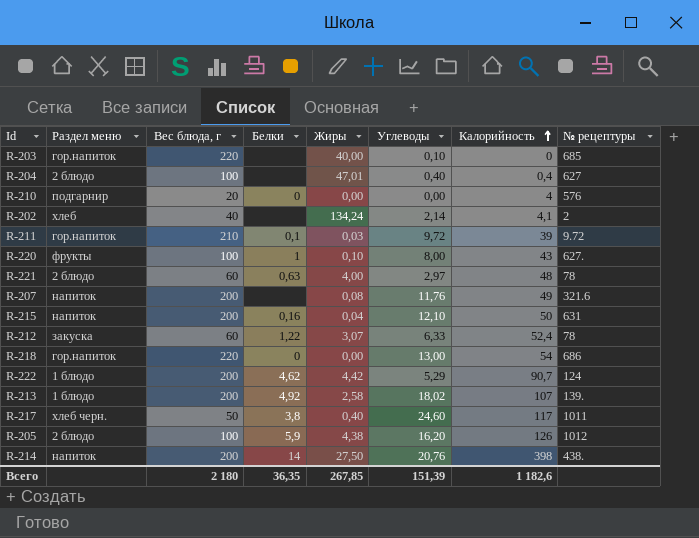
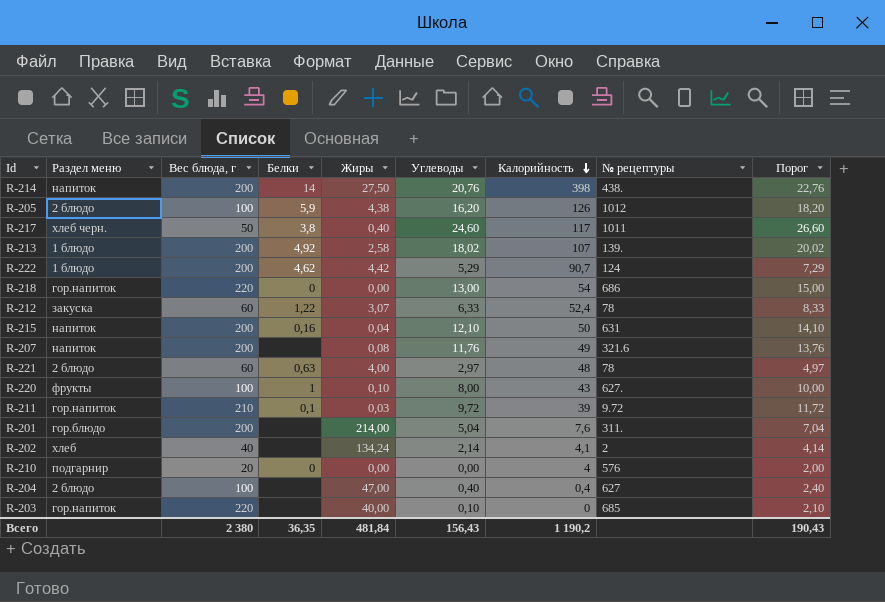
row order: Калорийность ascending -> Калорийность descending
column Порог | formula: none -> [Углеводы] + 2
row R-201: none -> гор.блюдо | 200 | none | 214,00 | 5,04 | 7,6 | 311. | 7,04
R-204 | Жиры: 47,01 -> 47,00
Всего | Вес блюда, г: 2 180 -> 2 380
Всего | Жиры: 267,85 -> 481,84
Всего | Углеводы: 151,39 -> 156,43
Всего | Калорийность: 1 182,6 -> 1 190,2

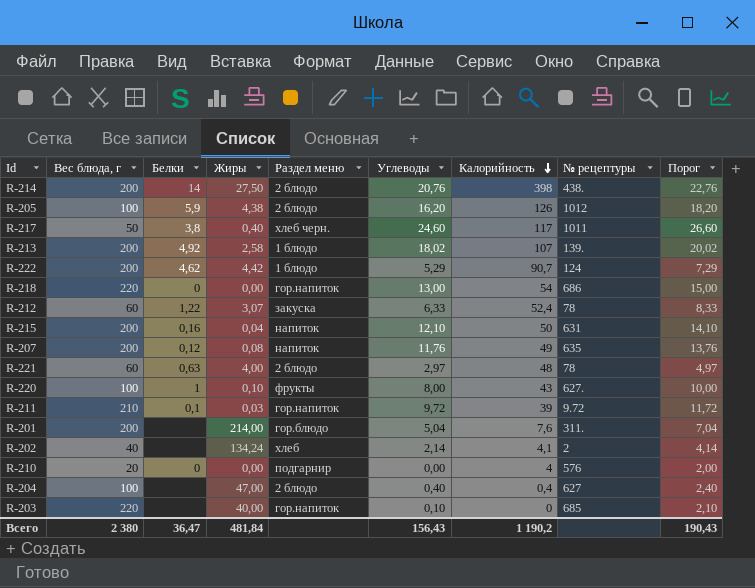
column Раздел меню | position: 2 -> 5
R-214 | Раздел меню: напиток -> 2 блюдо
R-207 | Белки: none -> 0,12
R-207 | № рецептуры: 321.6 -> 635
Всего | Белки: 36,35 -> 36,47

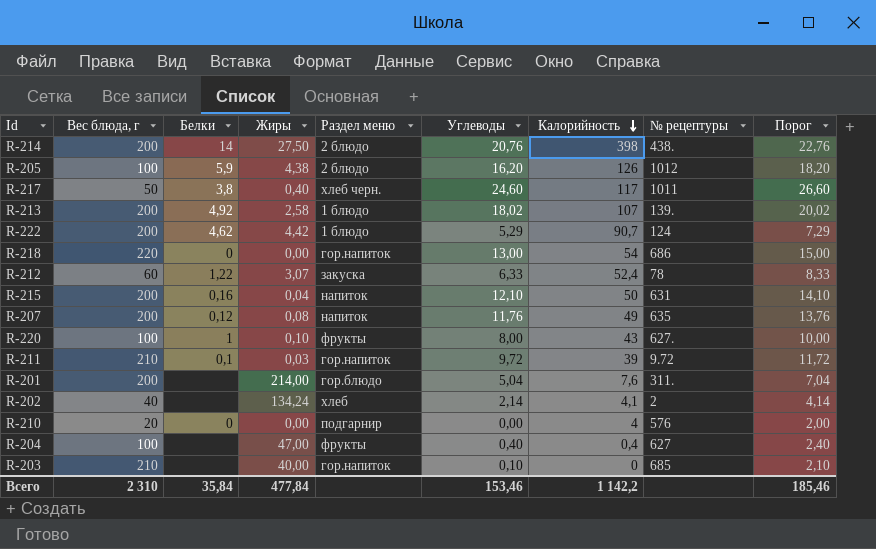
row R-221: 60 | 0,63 | 4,00 | 2 блюдо | 2,97 | 48 | 78 | 4,97 -> none
R-204 | Раздел меню: 2 блюдо -> фрукты
R-203 | Вес блюда, г: 220 -> 210
Всего | Вес блюда, г: 2 380 -> 2 310
Всего | Белки: 36,47 -> 35,84
Всего | Жиры: 481,84 -> 477,84
Всего | Углеводы: 156,43 -> 153,46
Всего | Калорийность: 1 190,2 -> 1 142,2
Всего | Порог: 190,43 -> 185,46

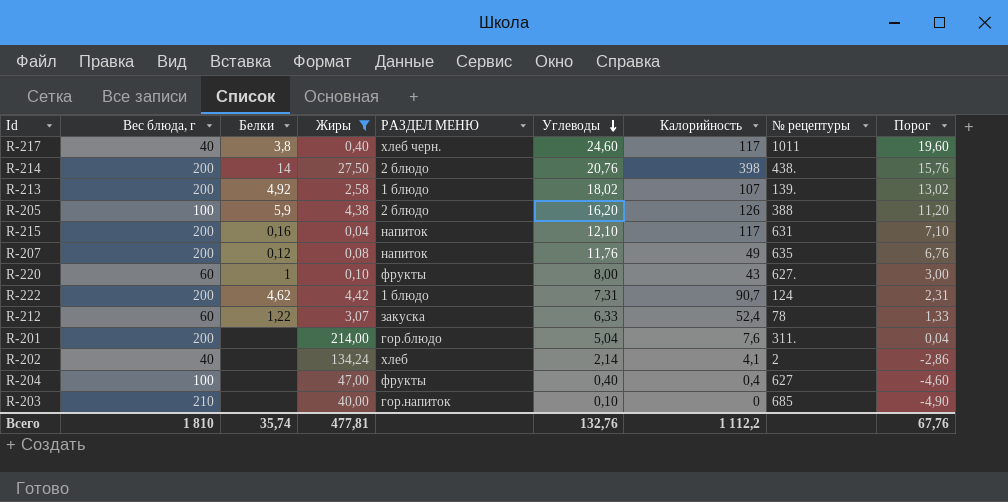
filter: none -> Жиры >= 0,04
row order: Калорийность descending -> Углеводы descending
column name: Раздел меню -> РАЗДЕЛ МЕНЮ
column Порог | formula: [Углеводы] + 2 -> [Углеводы] - 5
R-217 | Вес блюда, г: 50 -> 40
R-205 | № рецептуры: 1012 -> 388
R-215 | Калорийность: 50 -> 117
R-220 | Вес блюда, г: 100 -> 60
R-222 | Углеводы: 5,29 -> 7,31
Всего | Вес блюда, г: 2 310 -> 1 810
Всего | Белки: 35,84 -> 35,74
Всего | Жиры: 477,84 -> 477,81
Всего | Углеводы: 153,46 -> 132,76
Всего | Калорийность: 1 142,2 -> 1 112,2
Всего | Порог: 185,46 -> 67,76

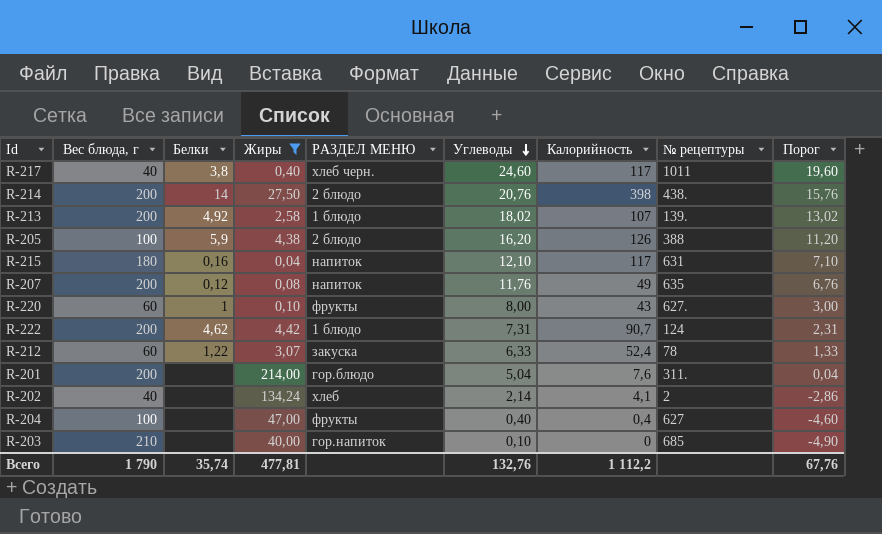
R-215 | Вес блюда, г: 200 -> 180
Всего | Вес блюда, г: 1 810 -> 1 790

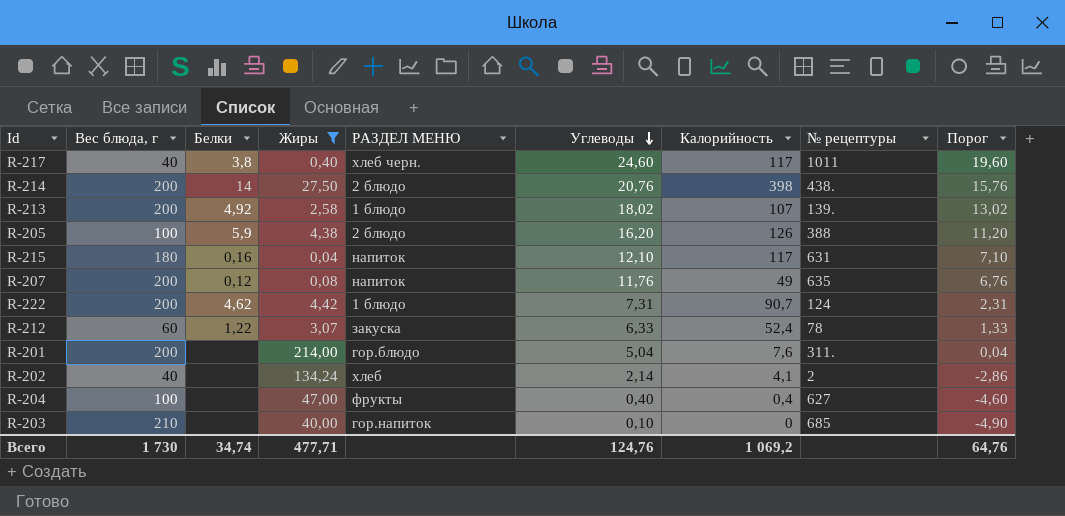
row R-220: 60 | 1 | 0,10 | фрукты | 8,00 | 43 | 627. | 3,00 -> none
Всего | Вес блюда, г: 1 790 -> 1 730
Всего | Белки: 35,74 -> 34,74
Всего | Жиры: 477,81 -> 477,71
Всего | Углеводы: 132,76 -> 124,76
Всего | Калорийность: 1 112,2 -> 1 069,2
Всего | Порог: 67,76 -> 64,76

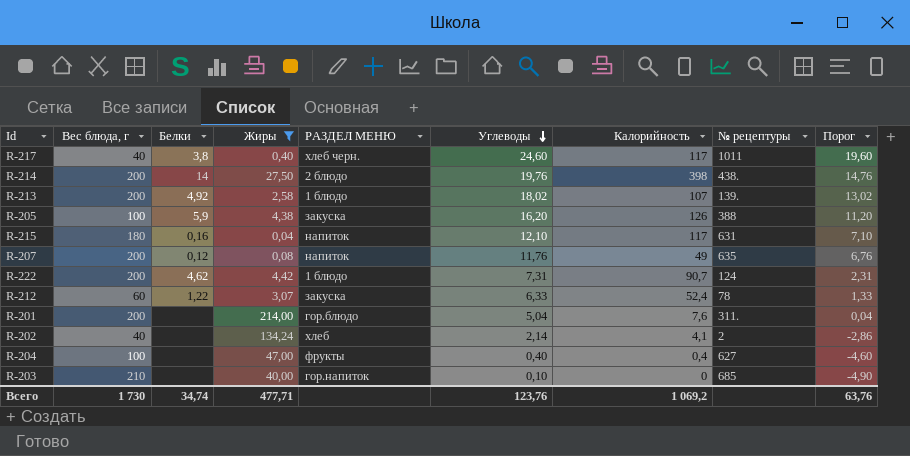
R-214 | Углеводы: 20,76 -> 19,76
R-214 | Порог: 15,76 -> 14,76
R-205 | РАЗДЕЛ МЕНЮ: 2 блюдо -> закуска
Всего | Углеводы: 124,76 -> 123,76
Всего | Порог: 64,76 -> 63,76

